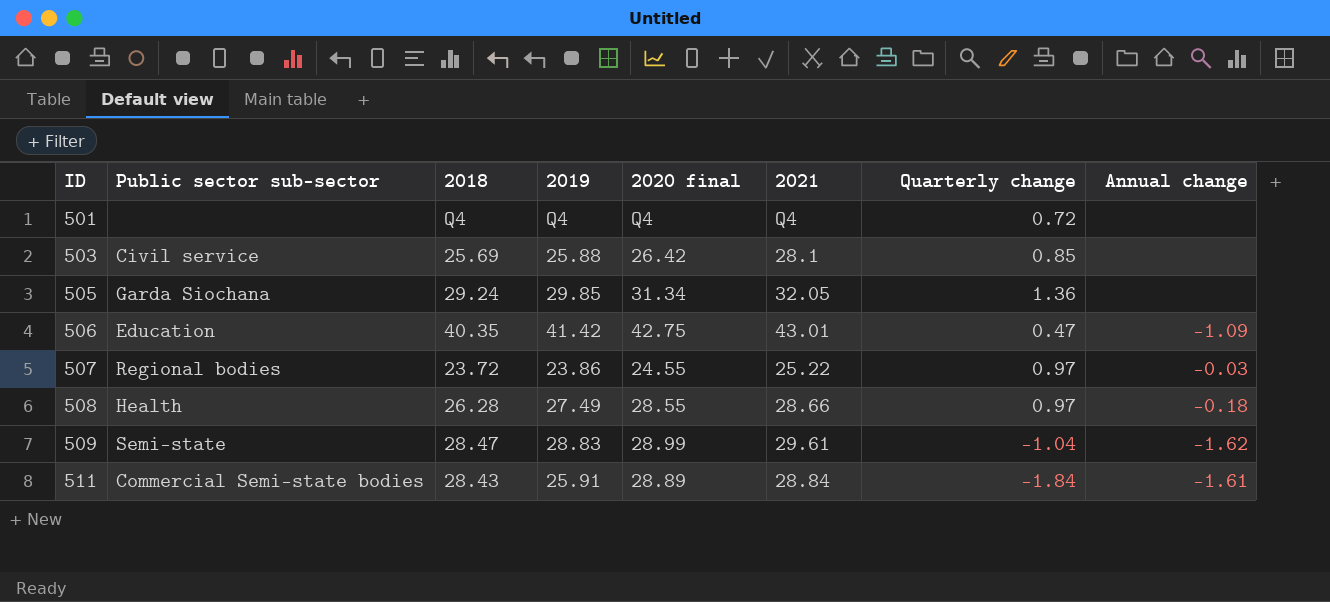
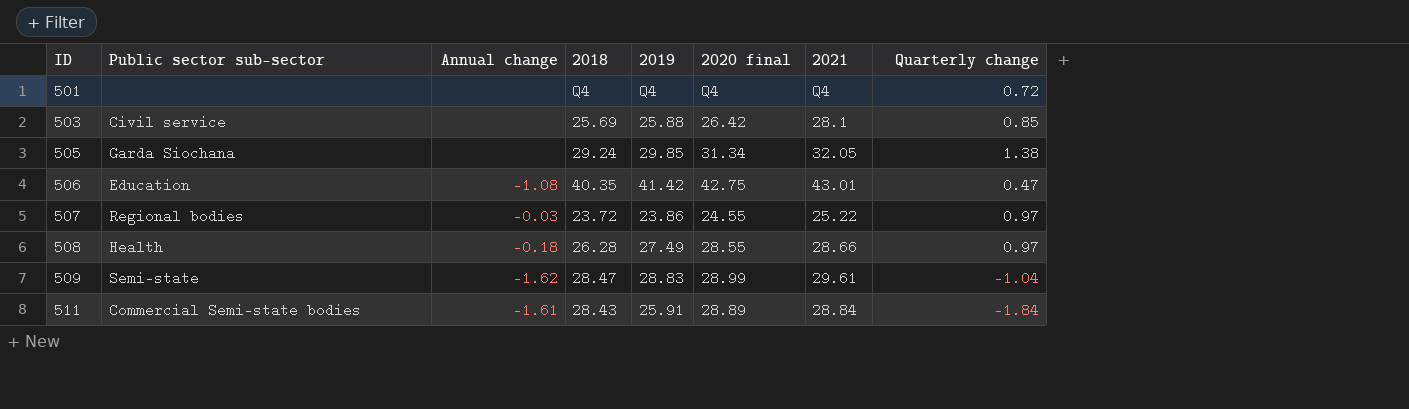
column Annual change | position: 8 -> 3
505 | Quarterly change: 1.36 -> 1.38
506 | Annual change: -1.09 -> -1.08

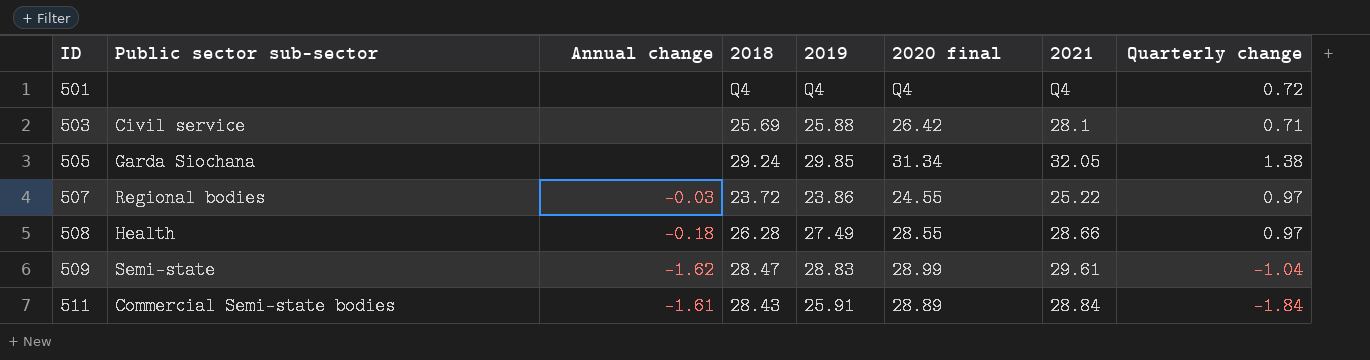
row 506: Education | -1.08 | 40.35 | 41.42 | 42.75 | 43.01 | 0.47 -> none
503 | Quarterly change: 0.85 -> 0.71

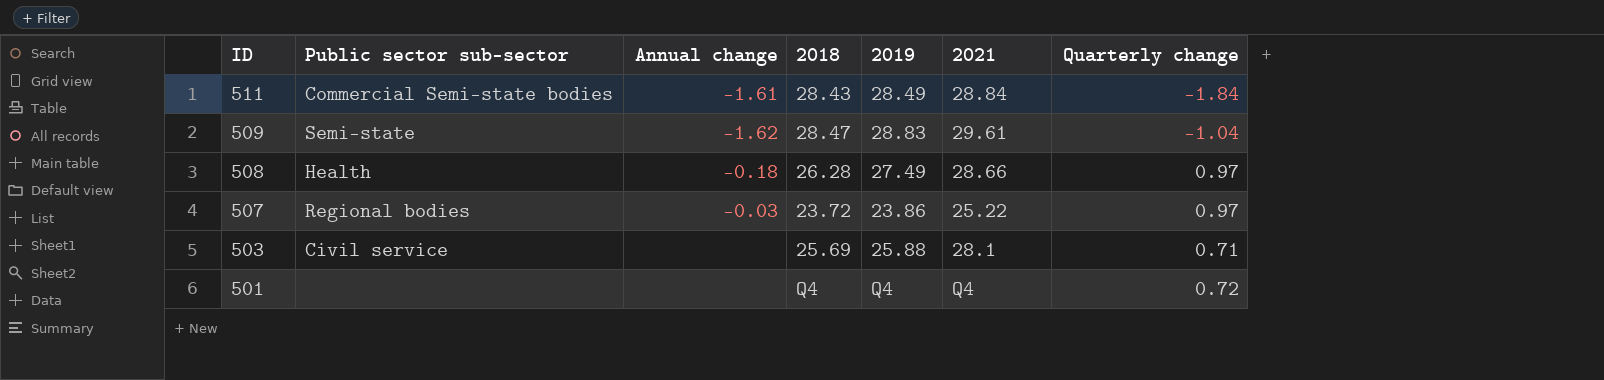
row order: ID ascending -> ID descending
column 2020 final | position: 6 -> none
row 505: Garda Siochana | none | 29.24 | 29.85 | 31.34 | 32.05 | 1.38 -> none
511 | 2019: 25.91 -> 28.49

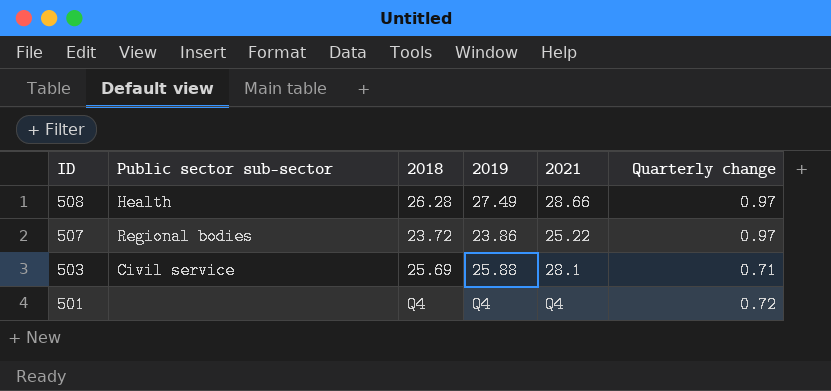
column Annual change | position: 3 -> none
row 511: Commercial Semi-state bodies | -1.61 | 28.43 | 28.49 | 28.84 | -1.84 -> none
row 509: Semi-state | -1.62 | 28.47 | 28.83 | 29.61 | -1.04 -> none

